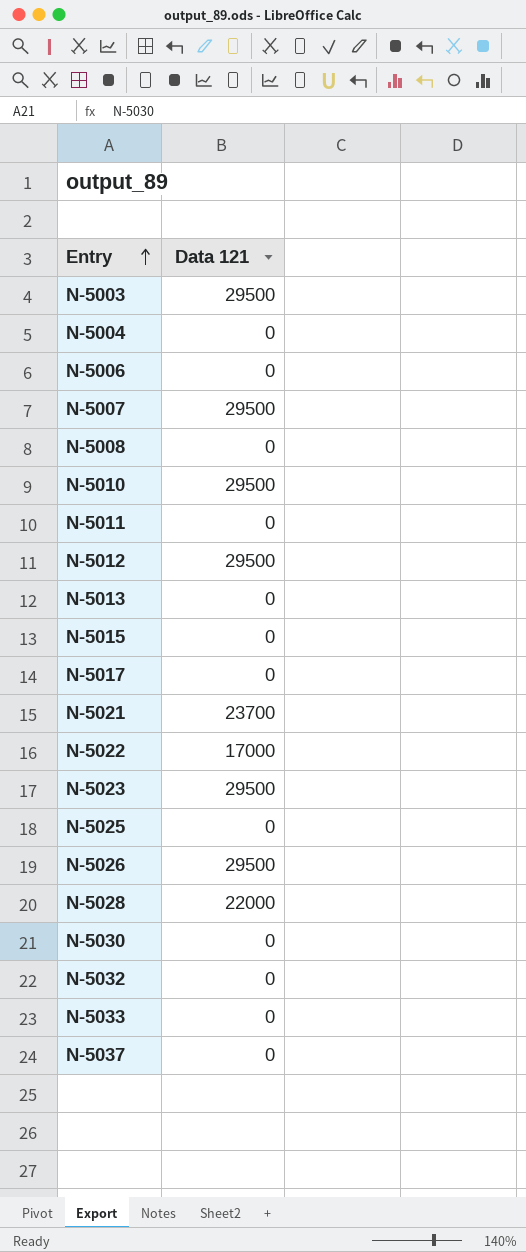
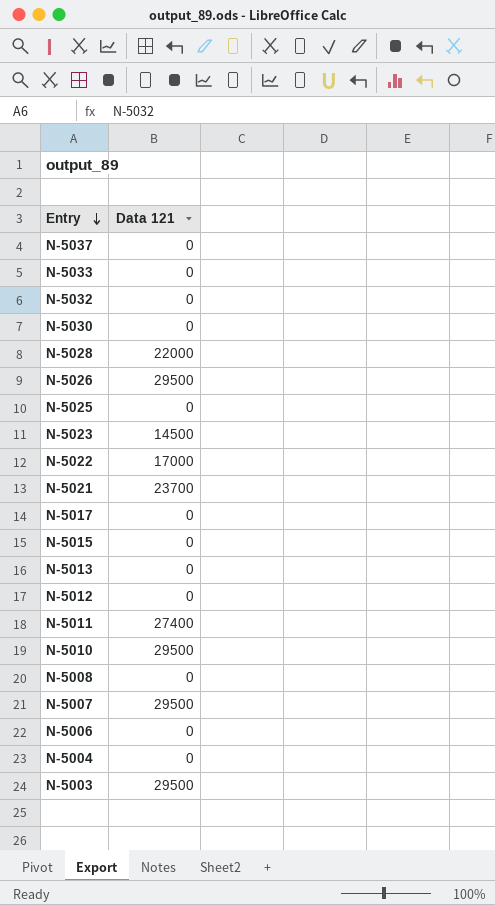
row order: Entry ascending -> Entry descending
N-5023 | Data 121: 29500 -> 14500
N-5012 | Data 121: 29500 -> 0
N-5011 | Data 121: 0 -> 27400

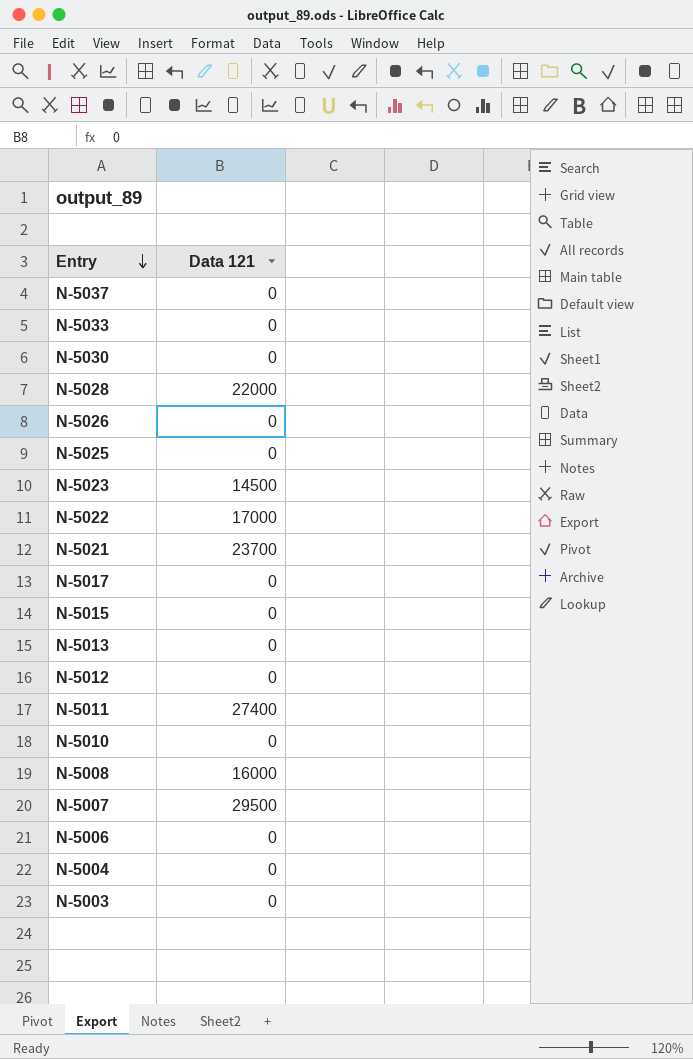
row N-5032: 0 -> none
N-5026 | Data 121: 29500 -> 0
N-5010 | Data 121: 29500 -> 0
N-5008 | Data 121: 0 -> 16000
N-5003 | Data 121: 29500 -> 0

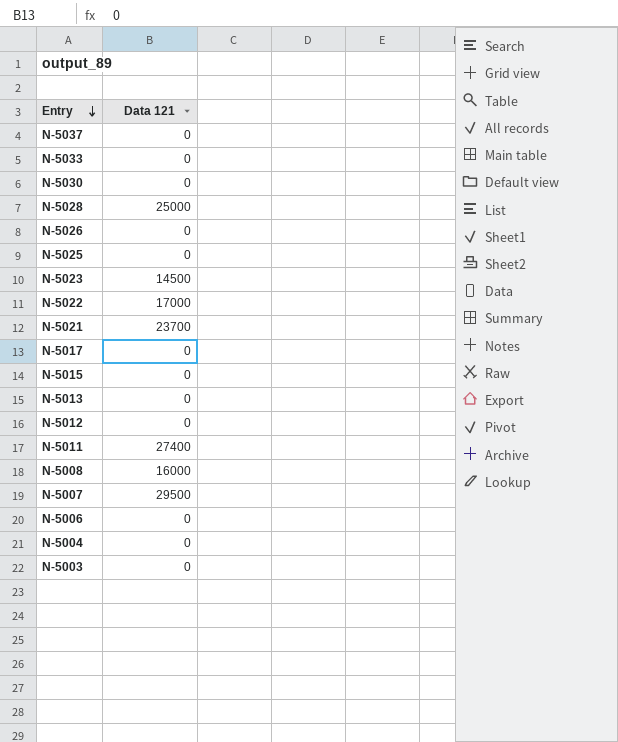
row N-5010: 0 -> none
N-5028 | Data 121: 22000 -> 25000

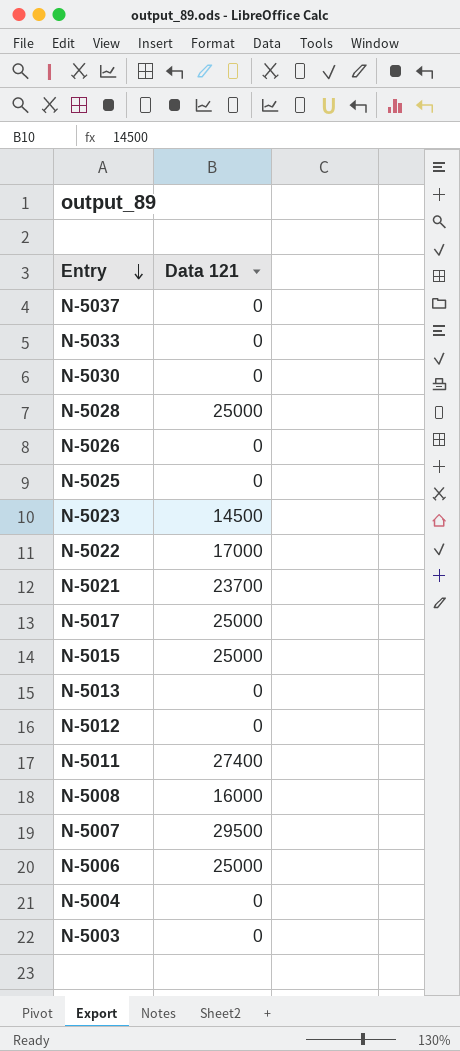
N-5017 | Data 121: 0 -> 25000
N-5015 | Data 121: 0 -> 25000
N-5006 | Data 121: 0 -> 25000

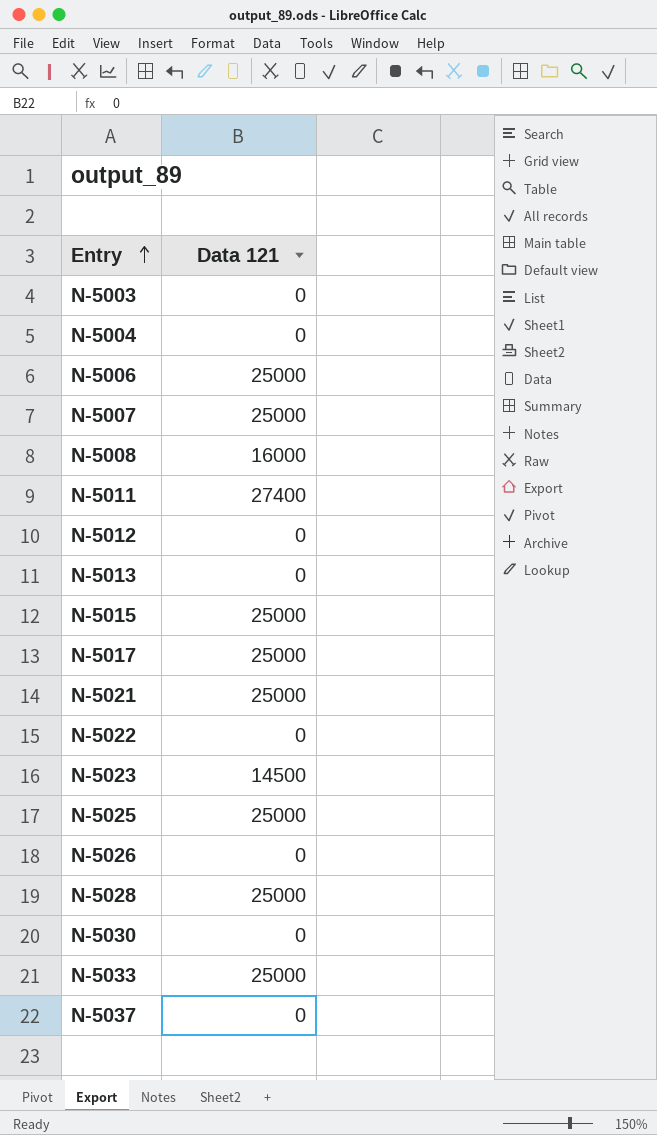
row order: Entry descending -> Entry ascending
N-5007 | Data 121: 29500 -> 25000
N-5021 | Data 121: 23700 -> 25000
N-5022 | Data 121: 17000 -> 0
N-5025 | Data 121: 0 -> 25000
N-5033 | Data 121: 0 -> 25000

